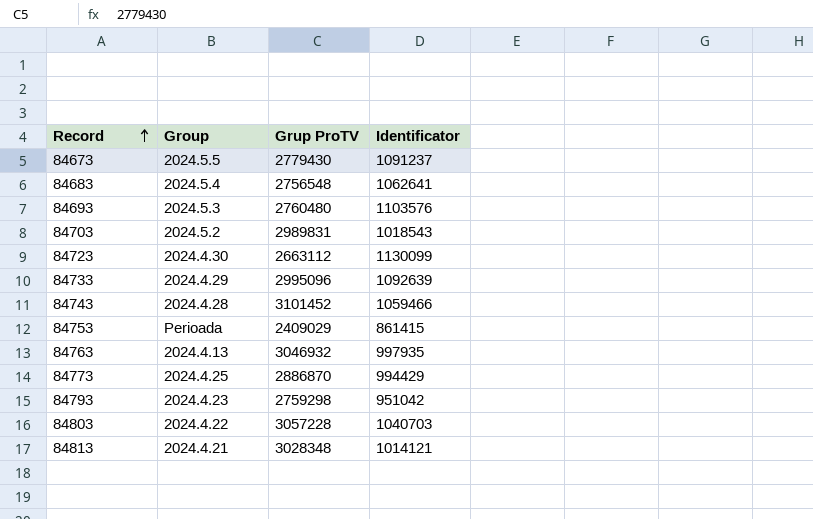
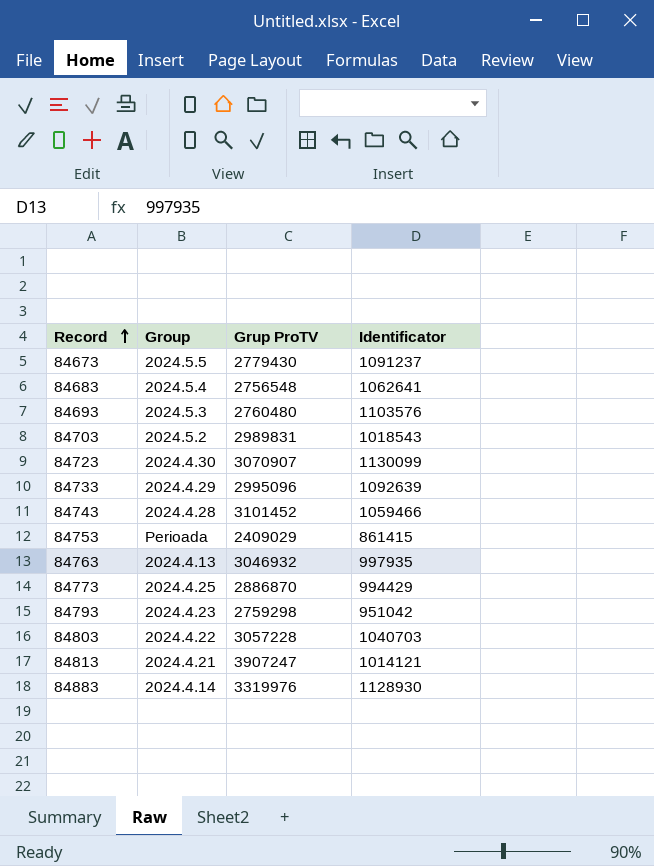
84723 | Grup ProTV: 2663112 -> 3070907
84813 | Grup ProTV: 3028348 -> 3907247
row 84883: none -> 2024.4.14 | 3319976 | 1128930

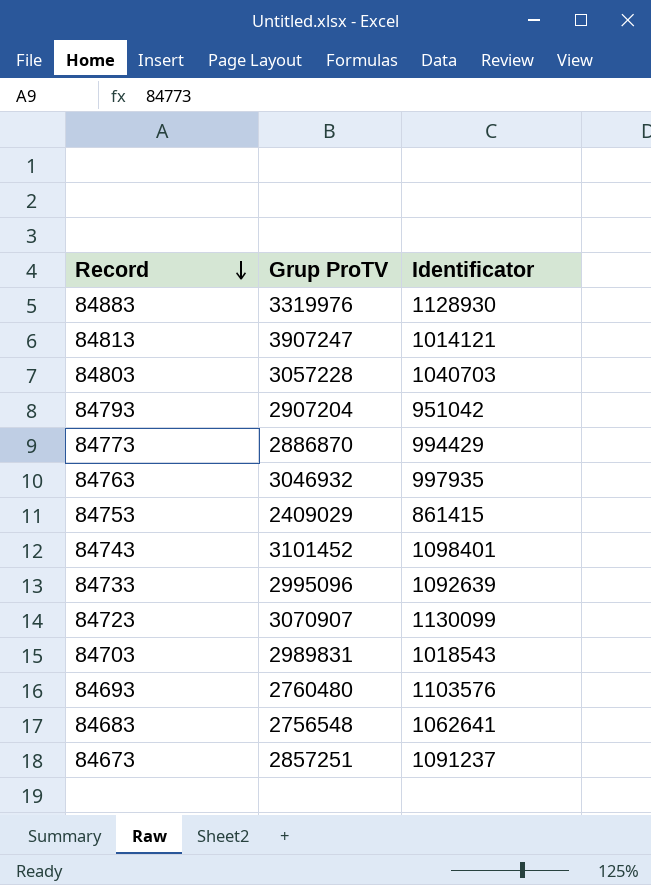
row order: Record ascending -> Record descending
column Group | position: 2 -> none
84793 | Grup ProTV: 2759298 -> 2907204
84743 | Identificator: 1059466 -> 1098401
84673 | Grup ProTV: 2779430 -> 2857251

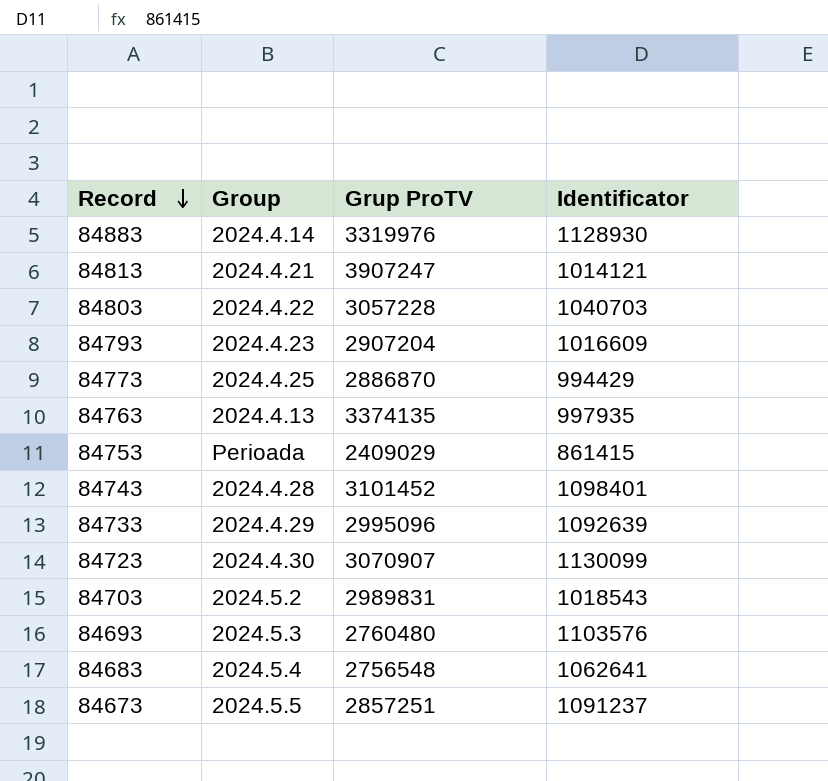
column Group | position: none -> 2
84793 | Identificator: 951042 -> 1016609
84763 | Grup ProTV: 3046932 -> 3374135

